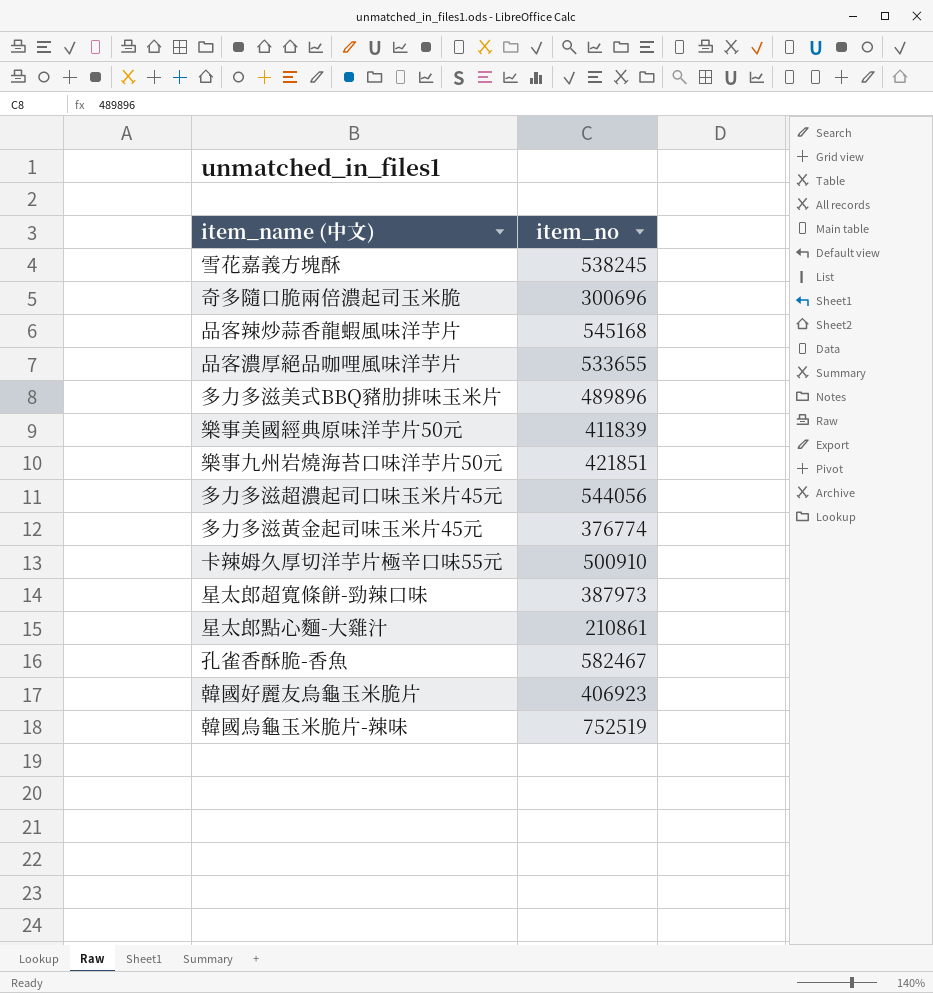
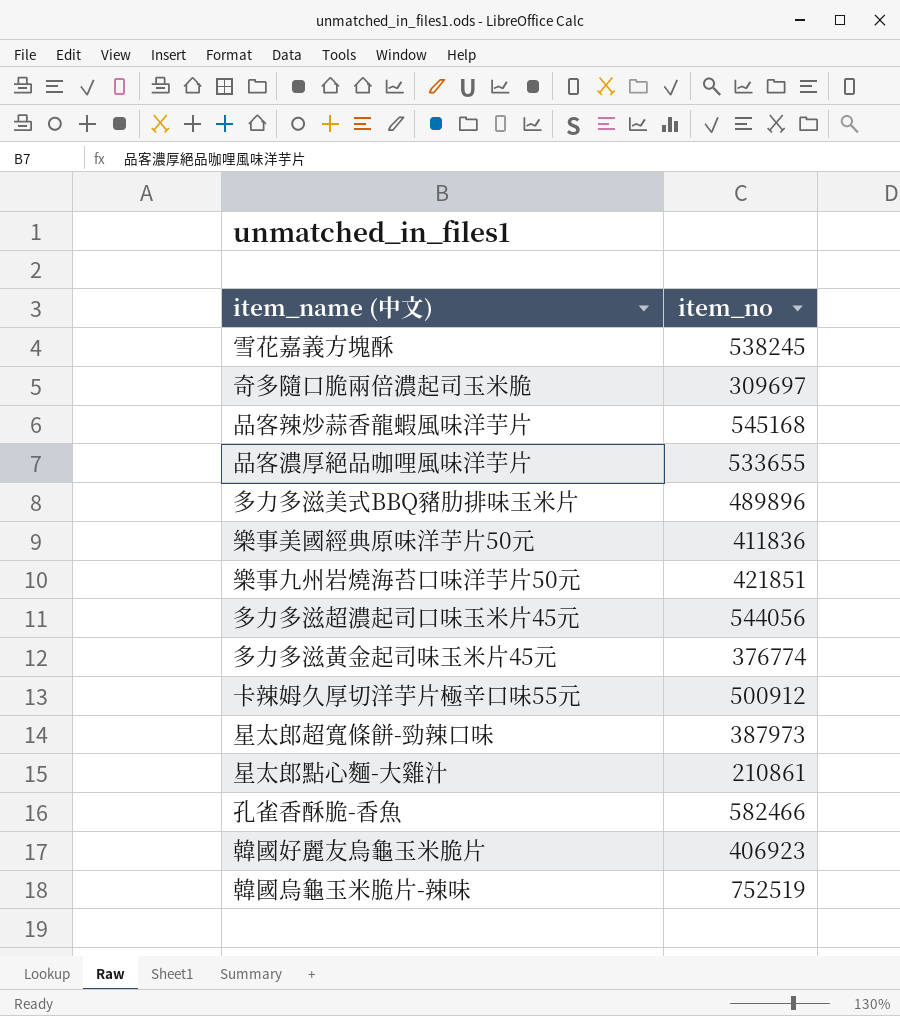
奇多隨口脆兩倍濃起司玉米脆 | item_no: 300696 -> 309697
樂事美國經典原味洋芋片50元 | item_no: 411839 -> 411836
卡辣姆久厚切洋芋片極辛口味55元 | item_no: 500910 -> 500912
孔雀香酥脆-香魚 | item_no: 582467 -> 582466

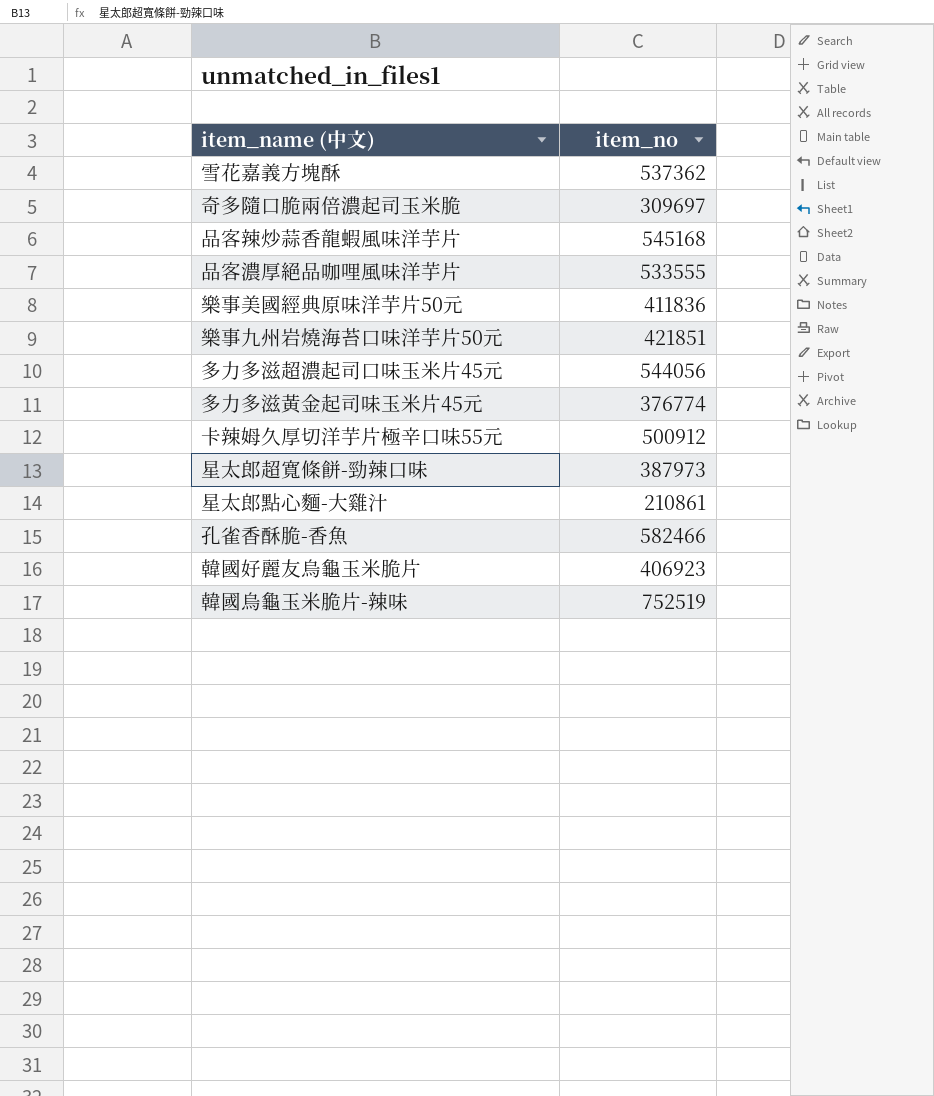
row 多力多滋美式BBQ豬肋排味玉米片: 489896 -> none
雪花嘉義方塊酥 | item_no: 538245 -> 537362
品客濃厚絕品咖哩風味洋芋片 | item_no: 533655 -> 533555

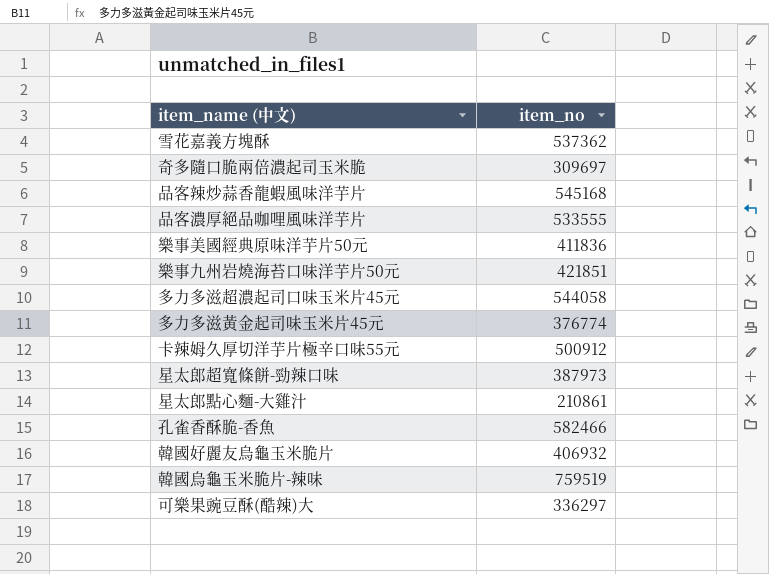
多力多滋超濃起司口味玉米片45元 | item_no: 544056 -> 544058
韓國好麗友烏龜玉米脆片 | item_no: 406923 -> 406932
韓國烏龜玉米脆片-辣味 | item_no: 752519 -> 759519
row 可樂果豌豆酥(酷辣)大: none -> 336297

